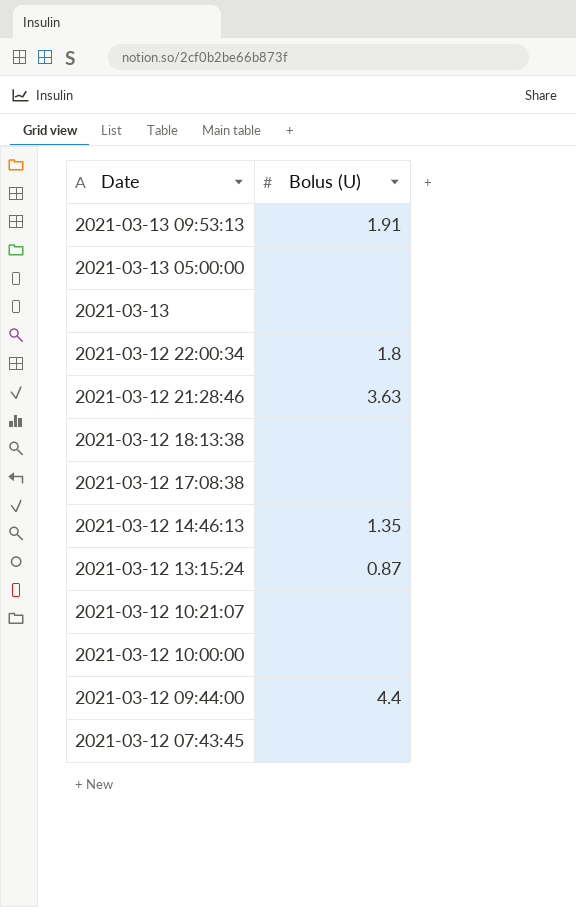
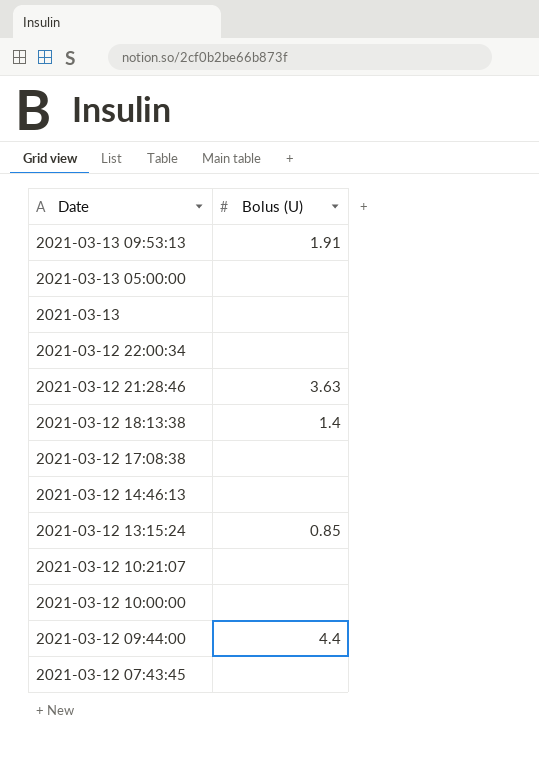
2021-03-12 22:00:34 | Bolus (U): 1.8 -> none
2021-03-12 18:13:38 | Bolus (U): none -> 1.4
2021-03-12 14:46:13 | Bolus (U): 1.35 -> none
2021-03-12 13:15:24 | Bolus (U): 0.87 -> 0.85

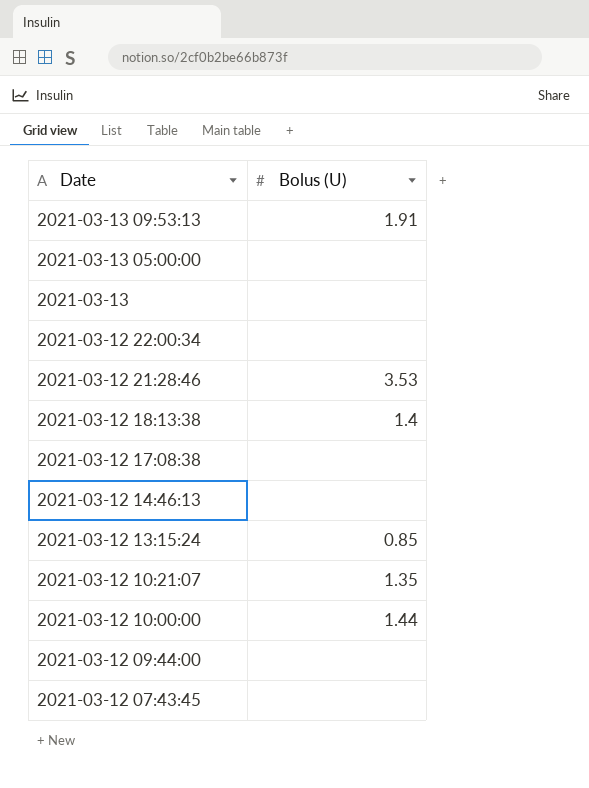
2021-03-12 21:28:46 | Bolus (U): 3.63 -> 3.53
2021-03-12 10:21:07 | Bolus (U): none -> 1.35
2021-03-12 10:00:00 | Bolus (U): none -> 1.44
2021-03-12 09:44:00 | Bolus (U): 4.4 -> none

